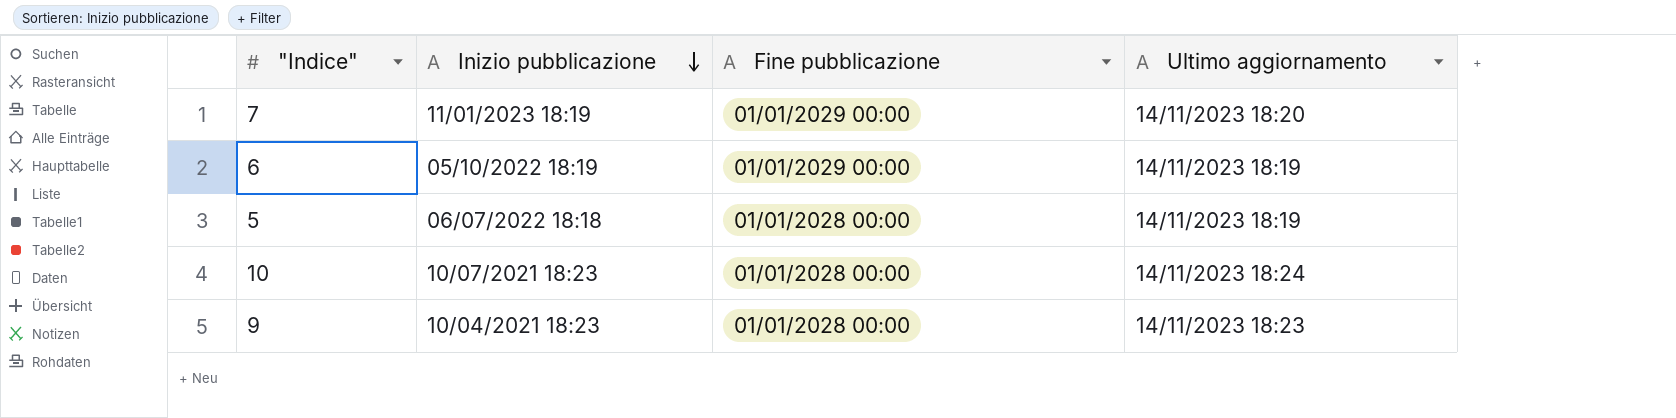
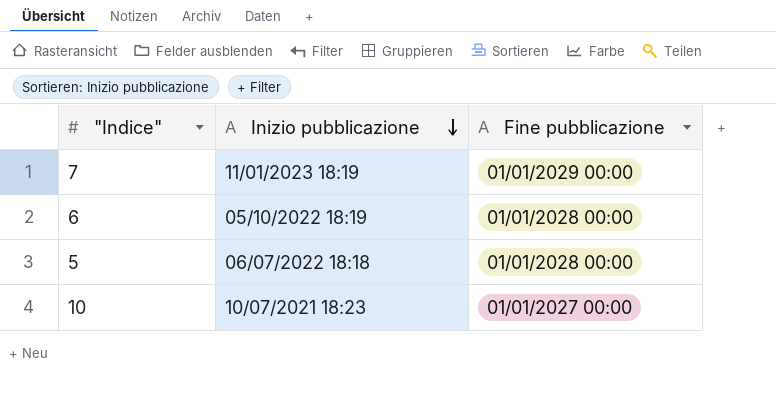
column Ultimo aggiornamento | position: 4 -> none
row 9: 10/04/2021 18:23 | 01/01/2028 00:00 | 14/11/2023 18:23 -> none
6 | Fine pubblicazione: 01/01/2029 00:00 -> 01/01/2028 00:00
10 | Fine pubblicazione: 01/01/2028 00:00 -> 01/01/2027 00:00

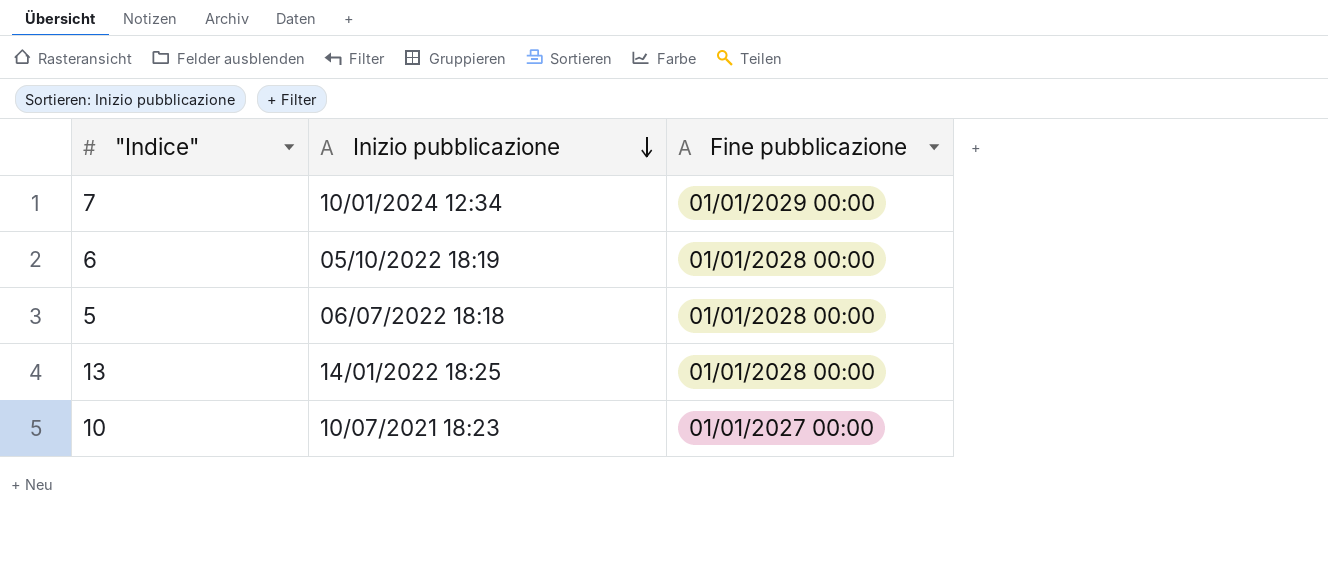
7 | Inizio pubblicazione: 11/01/2023 18:19 -> 10/01/2024 12:34
row 13: none -> 14/01/2022 18:25 | 01/01/2028 00:00

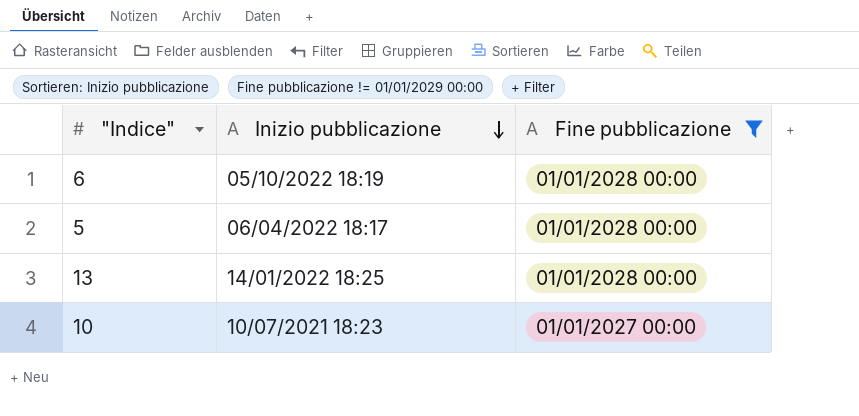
filter: none -> Fine pubblicazione != 01/01/2029 00:00
5 | Inizio pubblicazione: 06/07/2022 18:18 -> 06/04/2022 18:17

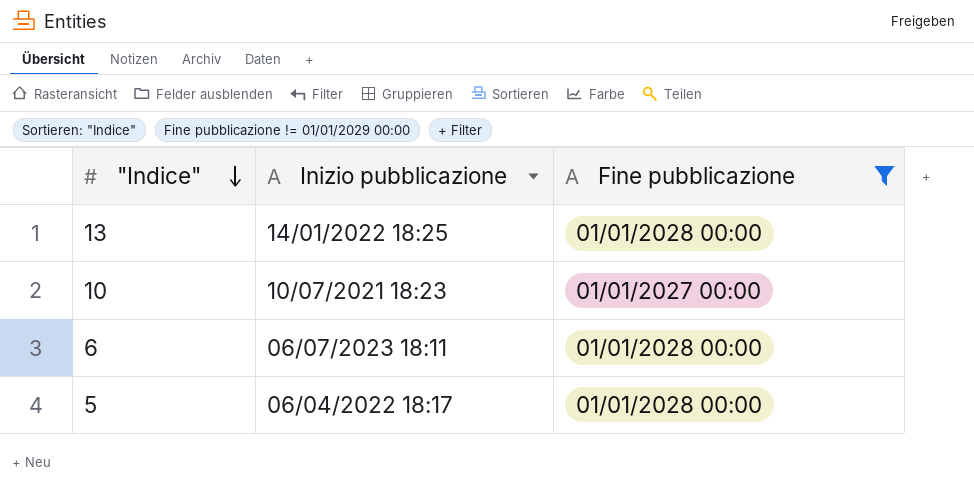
row order: Inizio pubblicazione descending -> "Indice" descending
6 | Inizio pubblicazione: 05/10/2022 18:19 -> 06/07/2023 18:11

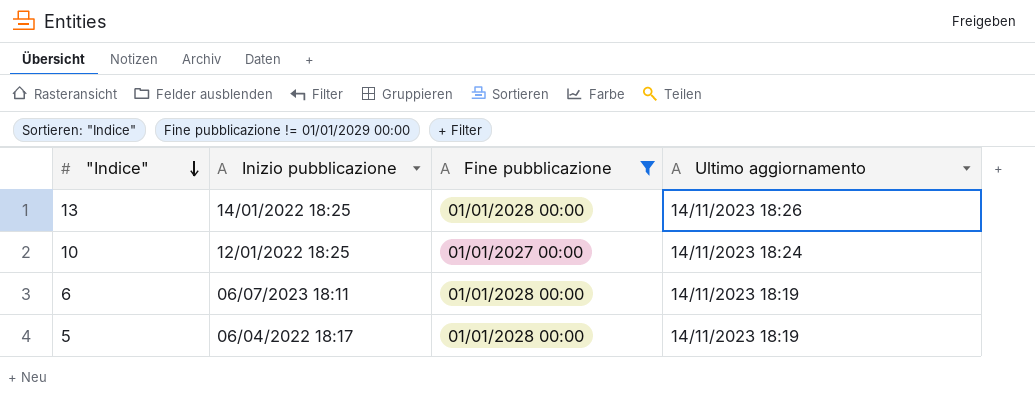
column Ultimo aggiornamento | position: none -> 4
10 | Inizio pubblicazione: 10/07/2021 18:23 -> 12/01/2022 18:25

